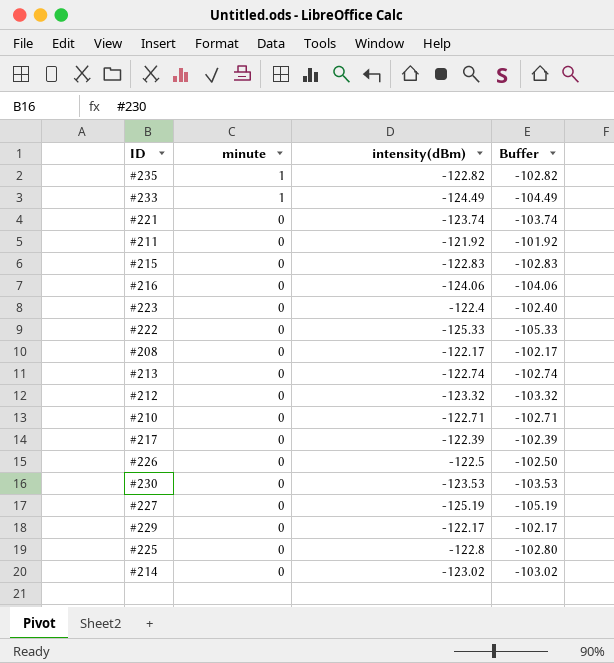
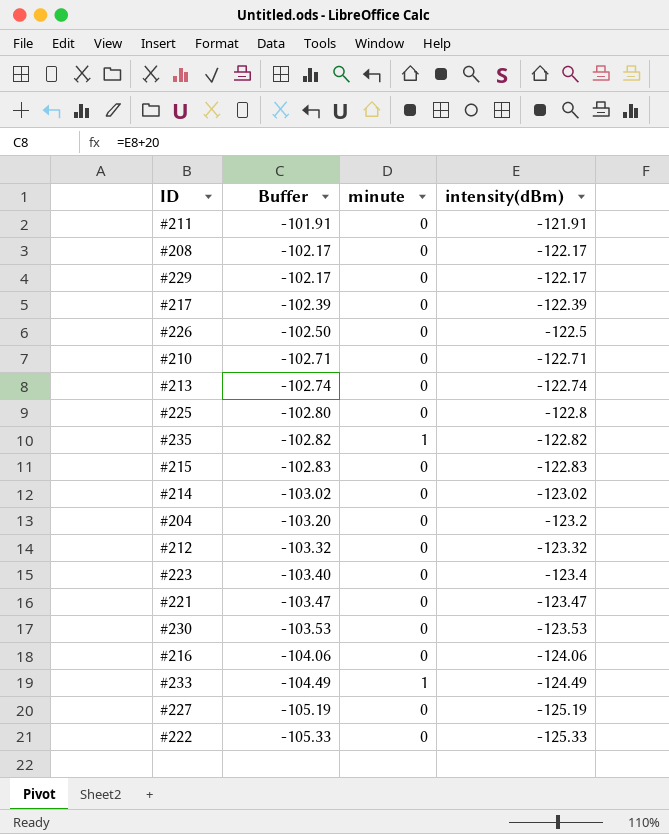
row order: minute descending -> Buffer descending
column Buffer | position: 4 -> 2
#211 | Buffer: -101.92 -> -101.91
#211 | intensity(dBm): -121.92 -> -121.91
row #204: none -> -103.20 | 0 | -123.2
#223 | Buffer: -102.40 -> -103.40
#223 | intensity(dBm): -122.4 -> -123.4
#221 | Buffer: -103.74 -> -103.47
#221 | intensity(dBm): -123.74 -> -123.47

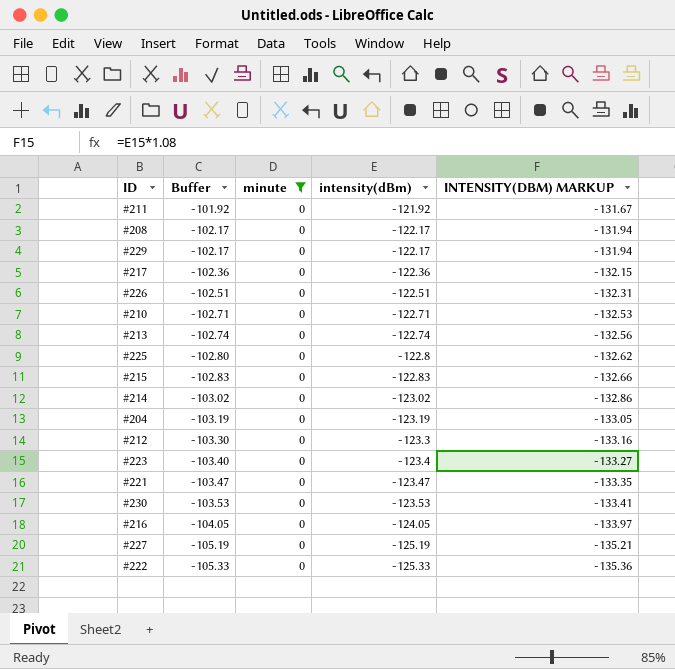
filter: none -> minute = 0
column INTENSITY(DBM) MARKUP | formula: none -> [intensity(dBm)] * 1.08
#211 | Buffer: -101.91 -> -101.92
#211 | intensity(dBm): -121.91 -> -121.92
#217 | Buffer: -102.39 -> -102.36
#217 | intensity(dBm): -122.39 -> -122.36
#226 | Buffer: -102.50 -> -102.51
#226 | intensity(dBm): -122.5 -> -122.51
#204 | Buffer: -103.20 -> -103.19
#204 | intensity(dBm): -123.2 -> -123.19
#212 | Buffer: -103.32 -> -103.30
#212 | intensity(dBm): -123.32 -> -123.3
#216 | Buffer: -104.06 -> -104.05
#216 | intensity(dBm): -124.06 -> -124.05

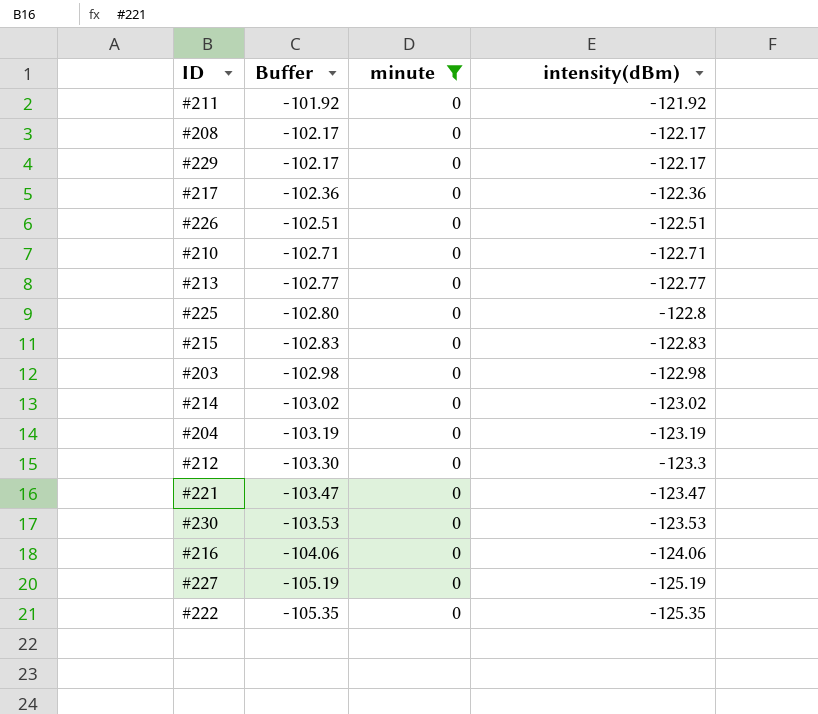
column INTENSITY(DBM) MARKUP | formula: [intensity(dBm)] * 1.08 -> none
row #223: -103.40 | 0 | -123.4 | -133.27 -> none
#213 | Buffer: -102.74 -> -102.77
#213 | intensity(dBm): -122.74 -> -122.77
row #203: none -> -102.98 | 0 | -122.98
#216 | Buffer: -104.05 -> -104.06
#216 | intensity(dBm): -124.05 -> -124.06
#222 | Buffer: -105.33 -> -105.35
#222 | intensity(dBm): -125.33 -> -125.35

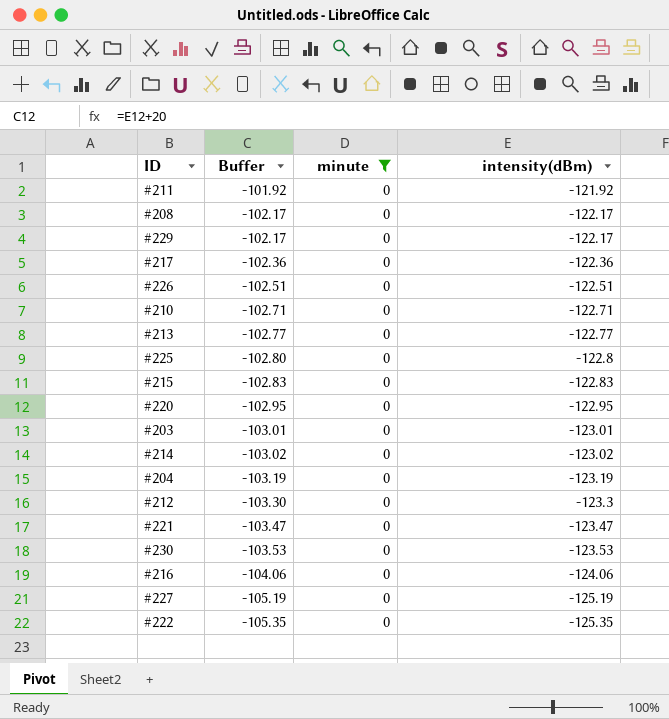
row #220: none -> -102.95 | 0 | -122.95
#203 | Buffer: -102.98 -> -103.01
#203 | intensity(dBm): -122.98 -> -123.01

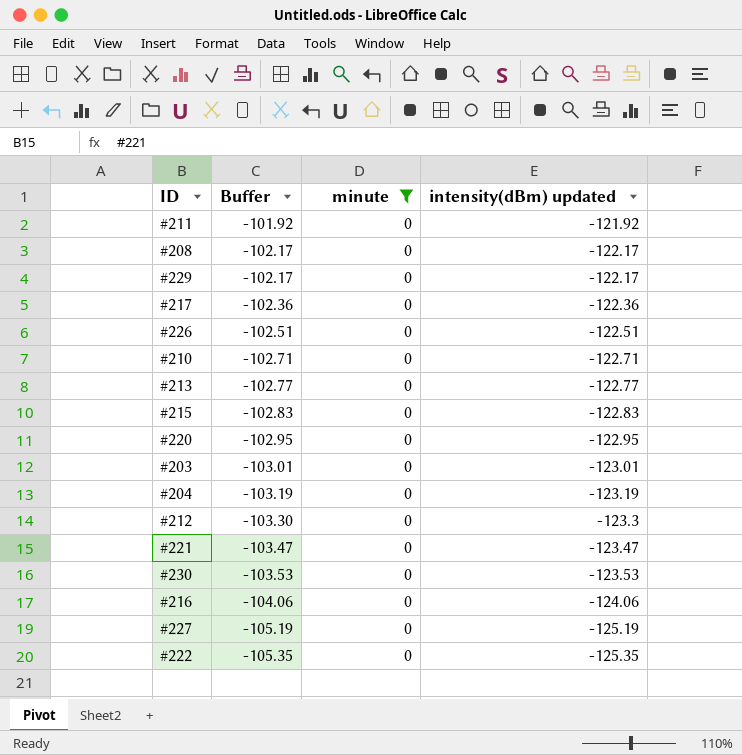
column name: intensity(dBm) -> intensity(dBm) updated
row #225: -102.80 | 0 | -122.8 -> none
row #214: -103.02 | 0 | -123.02 -> none

